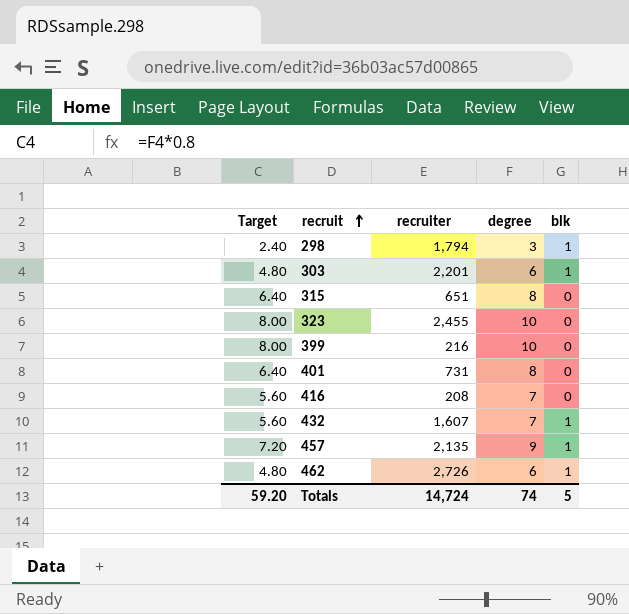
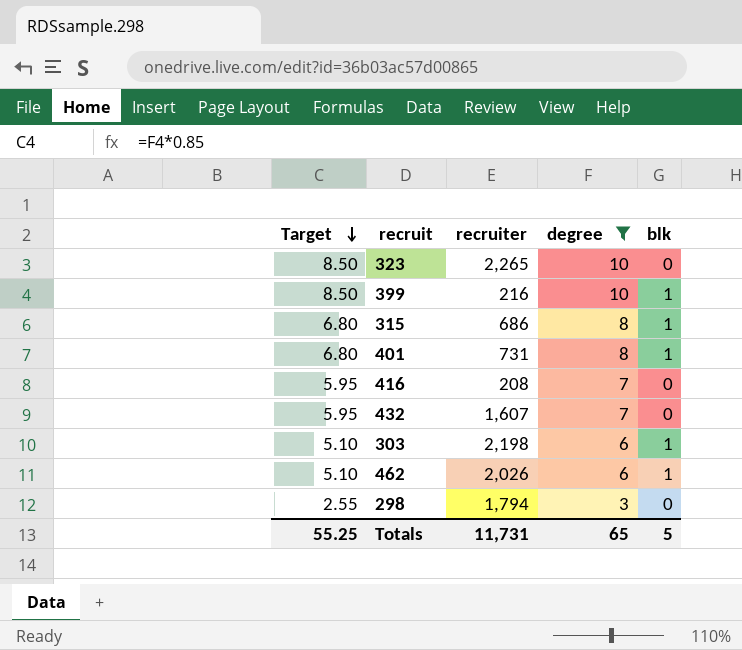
filter: none -> degree != 9
row order: recruit ascending -> Target descending
column Target | formula: [degree] * 0.8 -> [degree] * 0.85
323 | recruiter: 2,455 -> 2,265
399 | blk: 0 -> 1
315 | recruiter: 651 -> 686
315 | blk: 0 -> 1
401 | blk: 0 -> 1
432 | blk: 1 -> 0
303 | recruiter: 2,201 -> 2,198
462 | recruiter: 2,726 -> 2,026
298 | blk: 1 -> 0
Totals | Target: 59.20 -> 55.25
Totals | recruiter: 14,724 -> 11,731
Totals | degree: 74 -> 65

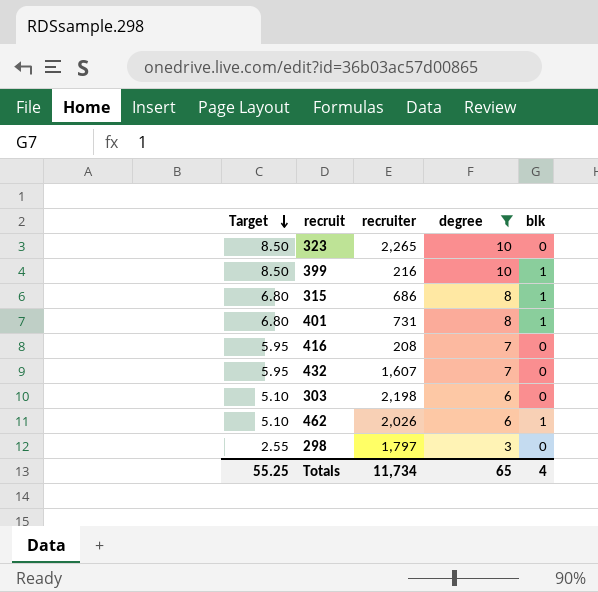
303 | blk: 1 -> 0
298 | recruiter: 1,794 -> 1,797
Totals | recruiter: 11,731 -> 11,734
Totals | blk: 5 -> 4

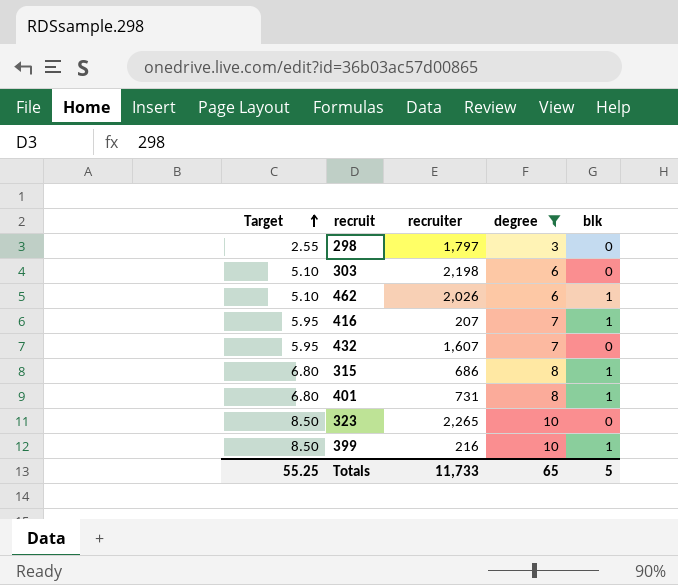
row order: Target descending -> Target ascending
416 | recruiter: 208 -> 207
416 | blk: 0 -> 1
Totals | recruiter: 11,734 -> 11,733
Totals | blk: 4 -> 5

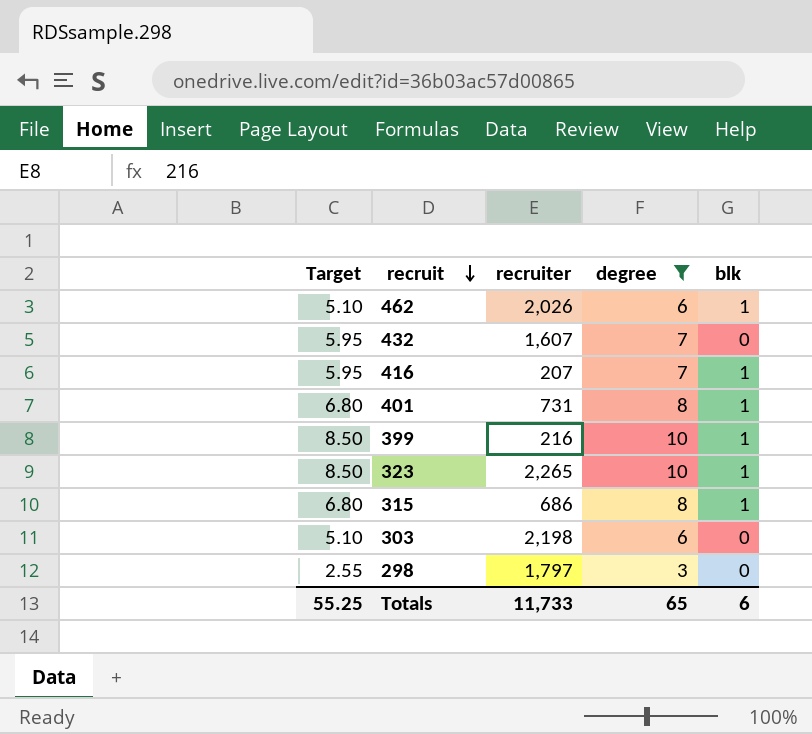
row order: Target ascending -> recruit descending
323 | blk: 0 -> 1
Totals | blk: 5 -> 6

